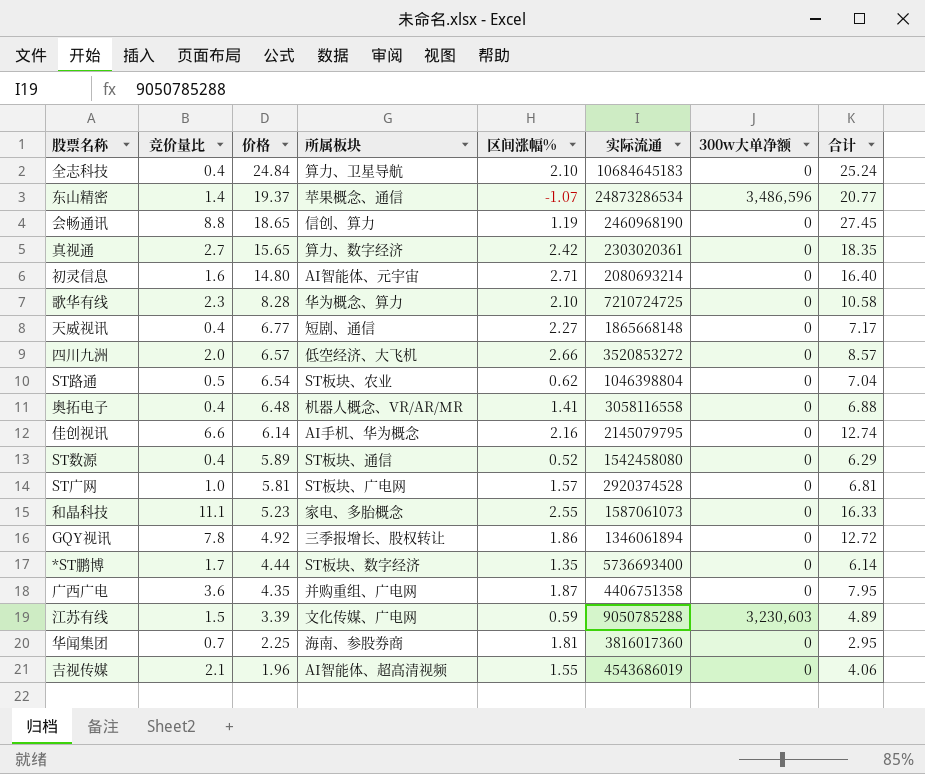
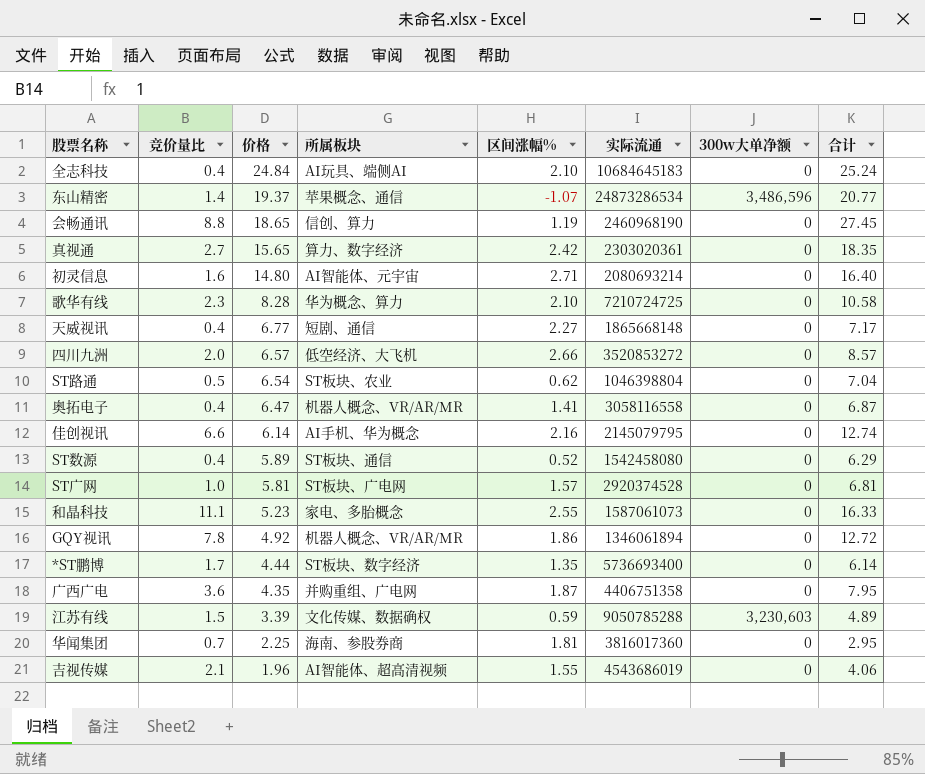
全志科技 | 所属板块: 算力、卫星导航 -> AI玩具、端侧AI
奥拓电子 | 价格: 6.48 -> 6.47
奥拓电子 | 合计: 6.88 -> 6.87
GQY视讯 | 所属板块: 三季报增长、股权转让 -> 机器人概念、VR/AR/MR
江苏有线 | 所属板块: 文化传媒、广电网 -> 文化传媒、数据确权

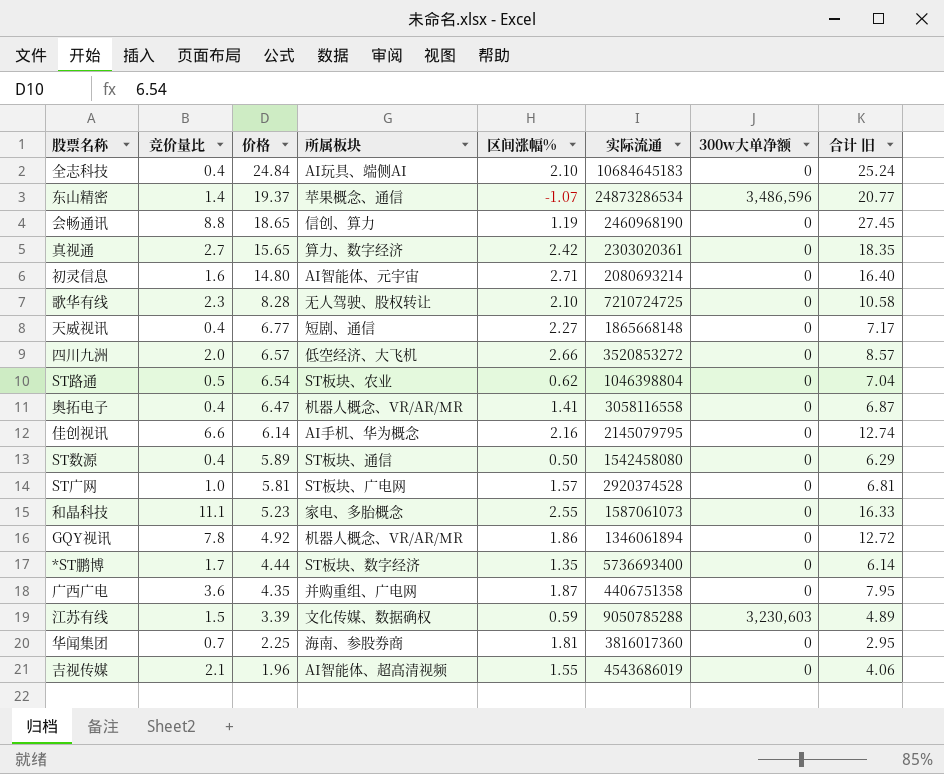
column name: 合计 -> 合计 旧
歌华有线 | 所属板块: 华为概念、算力 -> 无人驾驶、股权转让
ST数源 | 区间涨幅%: 0.52 -> 0.50

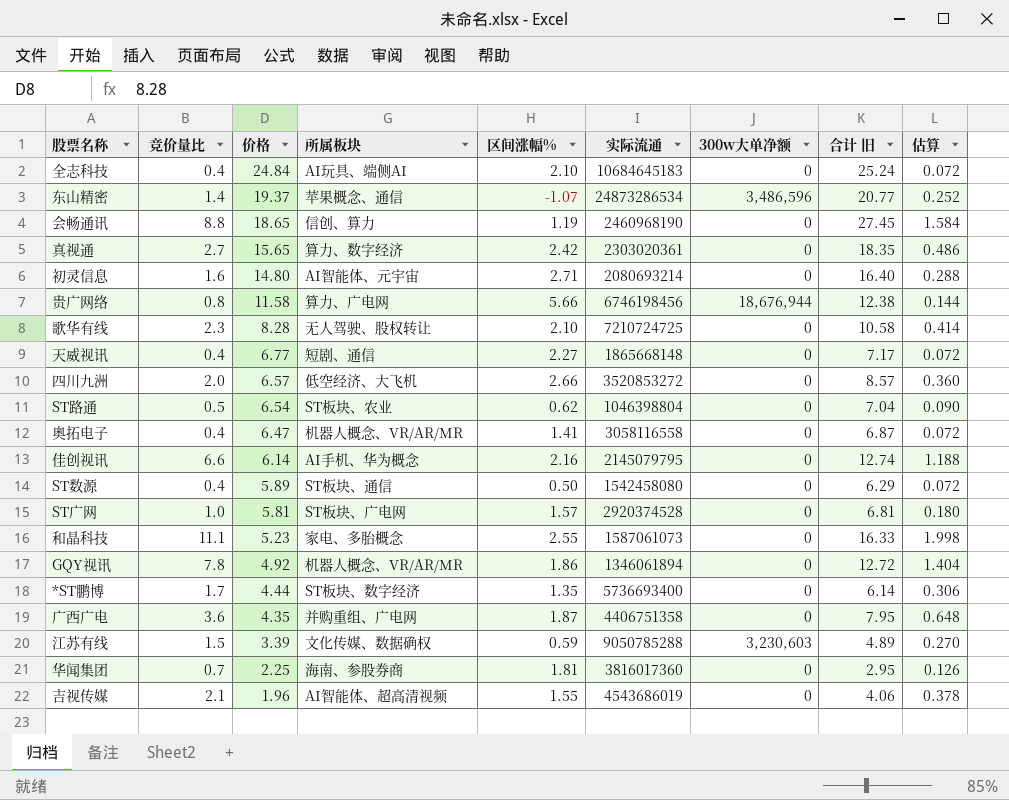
column 估算 | formula: none -> [竞价量比] * 0.18
row 贵广网络: none -> 0.8 | 11.58 | 算力、广电网 | 5.66 | 6746198456 | 18,676,944 | 12.38 | 0.144

